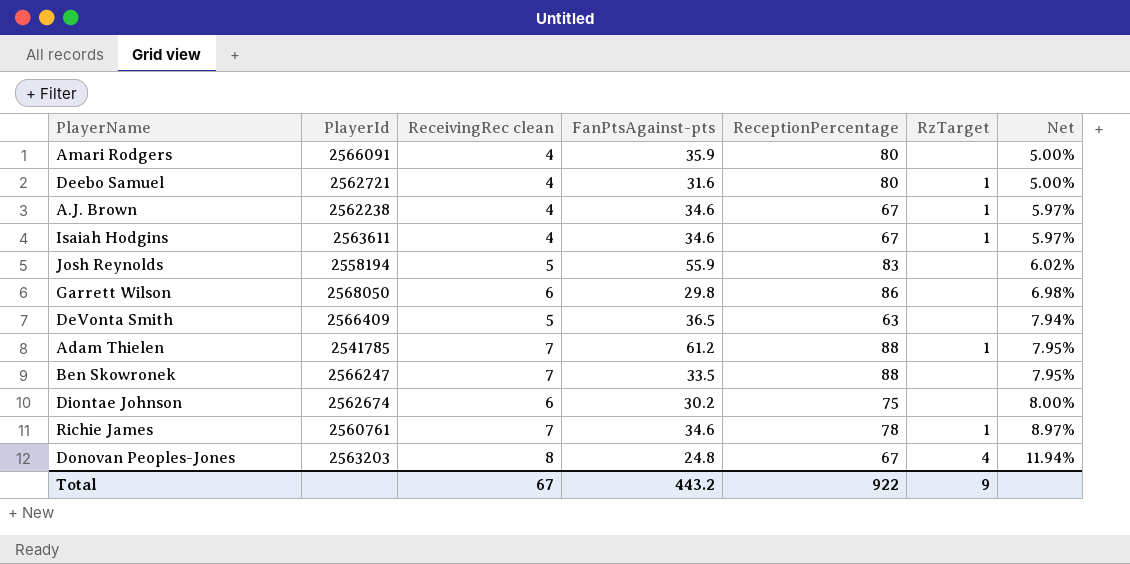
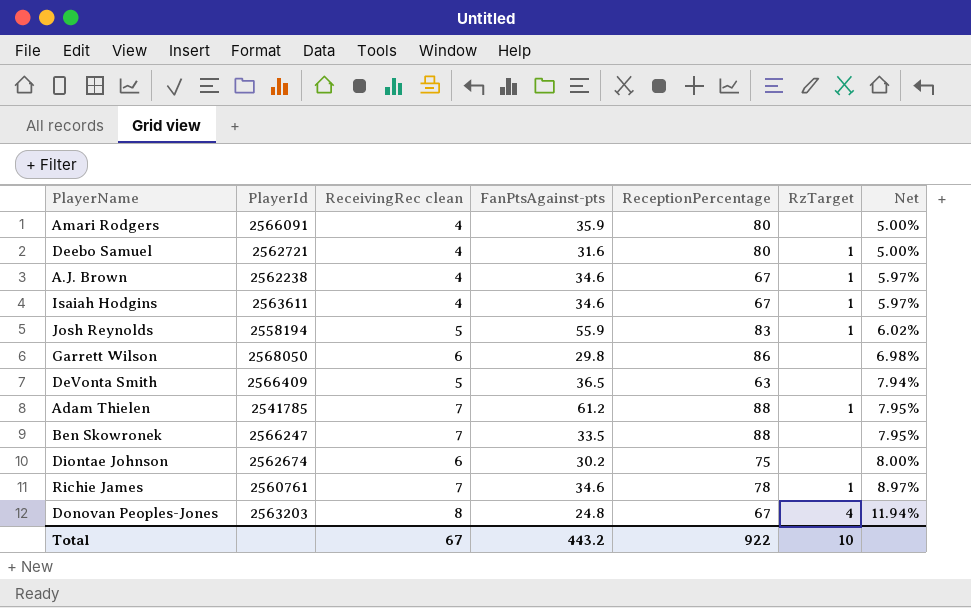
Josh Reynolds | RzTarget: none -> 1
Total | RzTarget: 9 -> 10

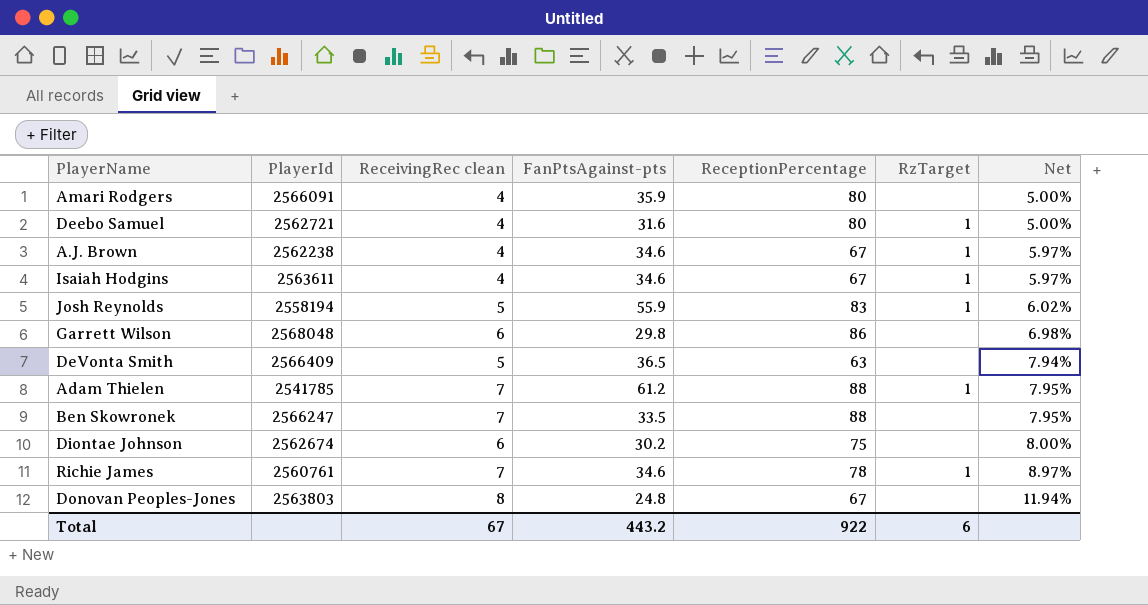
Garrett Wilson | PlayerId: 2568050 -> 2568048
Donovan Peoples-Jones | PlayerId: 2563203 -> 2563803
Donovan Peoples-Jones | RzTarget: 4 -> none
Total | RzTarget: 10 -> 6

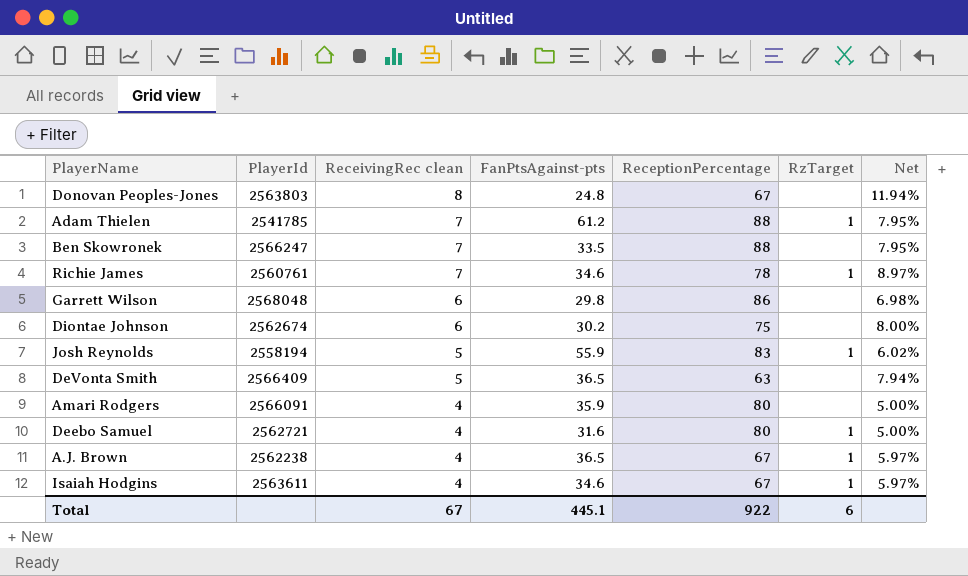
row order: Net ascending -> ReceivingRec clean descending
A.J. Brown | FanPtsAgainst-pts: 34.6 -> 36.5
Total | FanPtsAgainst-pts: 443.2 -> 445.1

